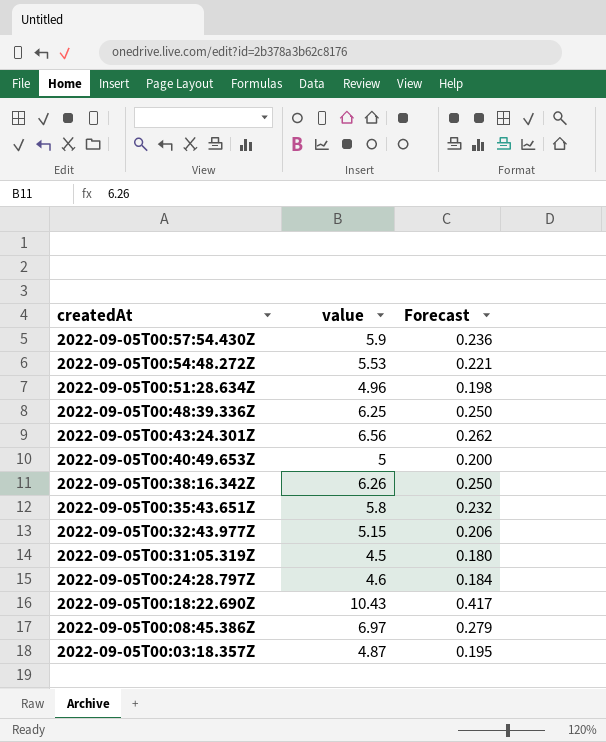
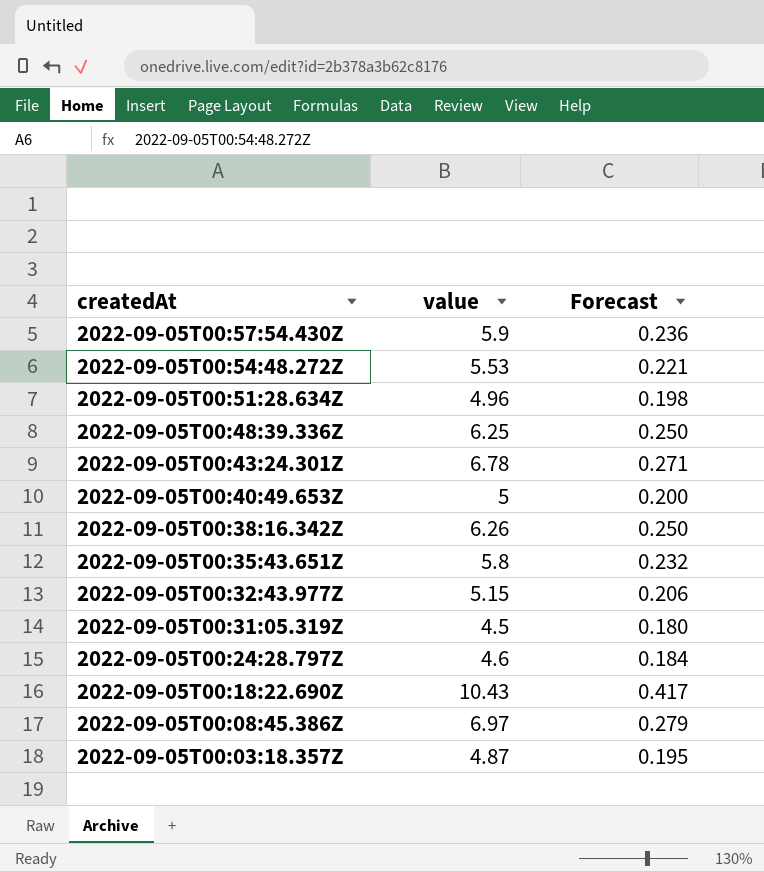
2022-09-05T00:43:24.301Z | value: 6.56 -> 6.78
2022-09-05T00:43:24.301Z | Forecast: 0.262 -> 0.271

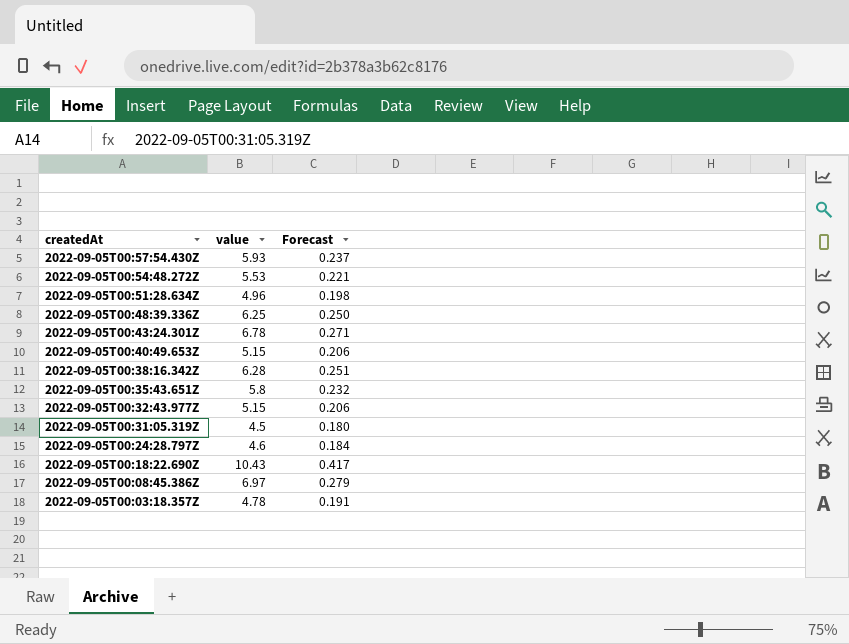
2022-09-05T00:57:54.430Z | value: 5.9 -> 5.93
2022-09-05T00:57:54.430Z | Forecast: 0.236 -> 0.237
2022-09-05T00:40:49.653Z | value: 5 -> 5.15
2022-09-05T00:40:49.653Z | Forecast: 0.200 -> 0.206
2022-09-05T00:38:16.342Z | value: 6.26 -> 6.28
2022-09-05T00:38:16.342Z | Forecast: 0.250 -> 0.251
2022-09-05T00:03:18.357Z | value: 4.87 -> 4.78
2022-09-05T00:03:18.357Z | Forecast: 0.195 -> 0.191

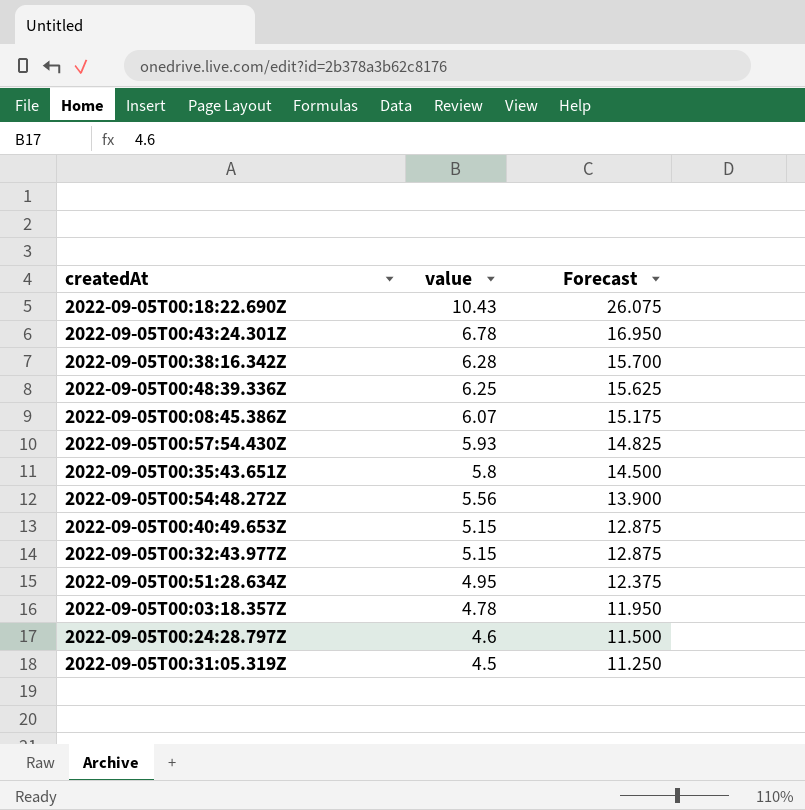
row order: createdAt descending -> value descending
column Forecast | formula: [value] * 0.04 -> [value] * 2.5
2022-09-05T00:08:45.386Z | value: 6.97 -> 6.07
2022-09-05T00:54:48.272Z | value: 5.53 -> 5.56
2022-09-05T00:51:28.634Z | value: 4.96 -> 4.95

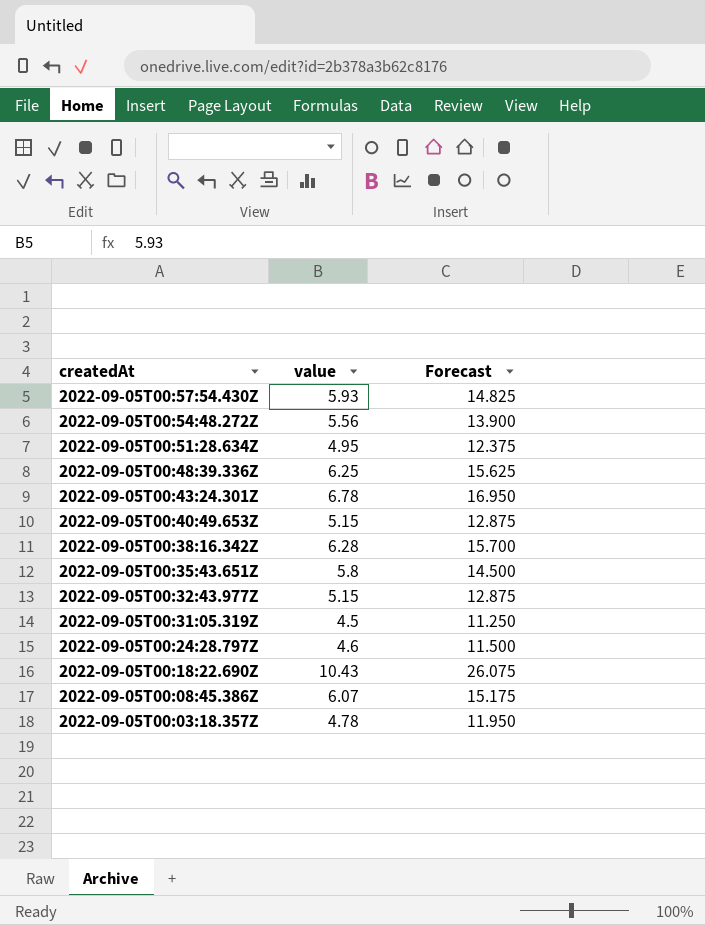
row order: value descending -> createdAt descending

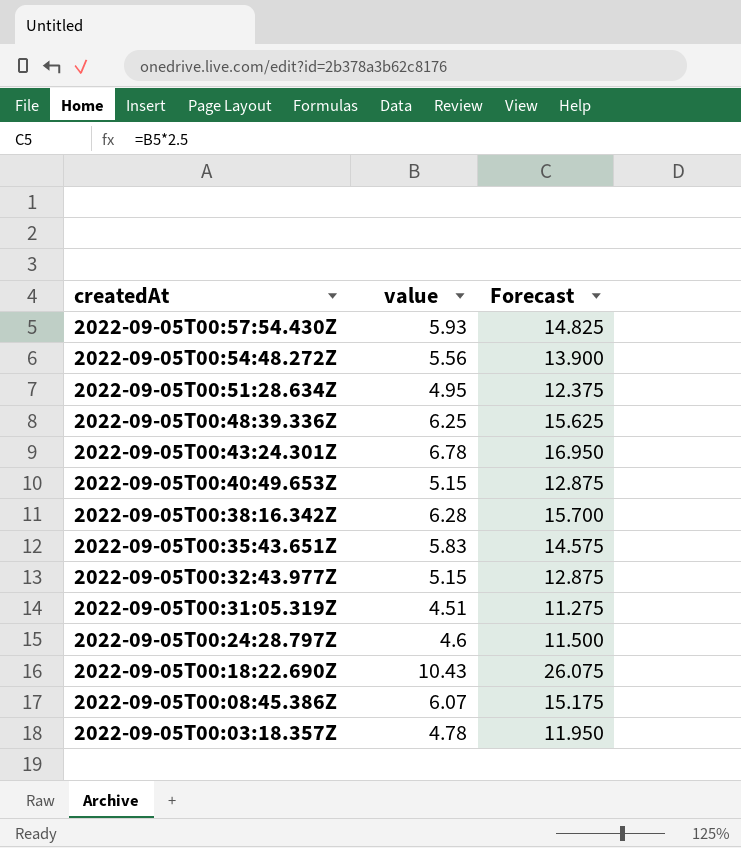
2022-09-05T00:35:43.651Z | value: 5.8 -> 5.83
2022-09-05T00:35:43.651Z | Forecast: 14.500 -> 14.575
2022-09-05T00:31:05.319Z | value: 4.5 -> 4.51
2022-09-05T00:31:05.319Z | Forecast: 11.250 -> 11.275

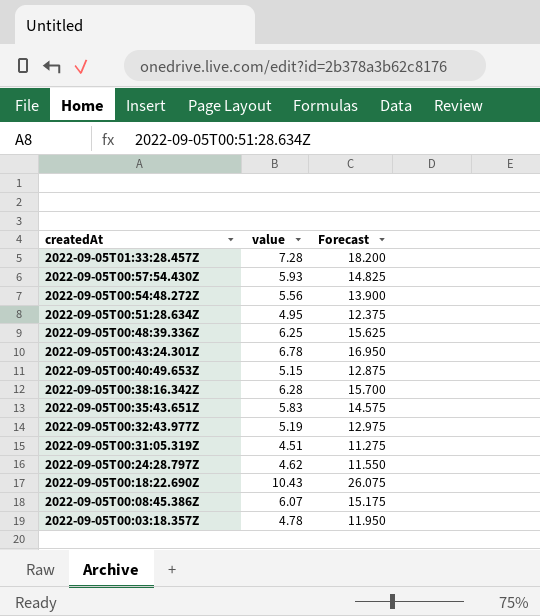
row 2022-09-05T01:33:28.457Z: none -> 7.28 | 18.200
2022-09-05T00:32:43.977Z | value: 5.15 -> 5.19
2022-09-05T00:32:43.977Z | Forecast: 12.875 -> 12.975
2022-09-05T00:24:28.797Z | value: 4.6 -> 4.62
2022-09-05T00:24:28.797Z | Forecast: 11.500 -> 11.550

